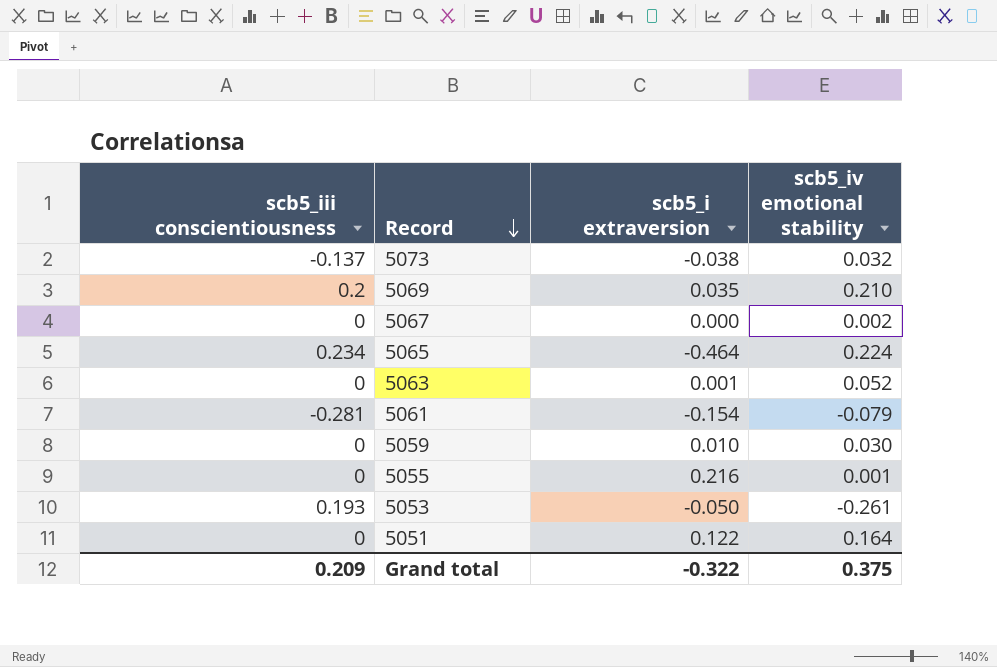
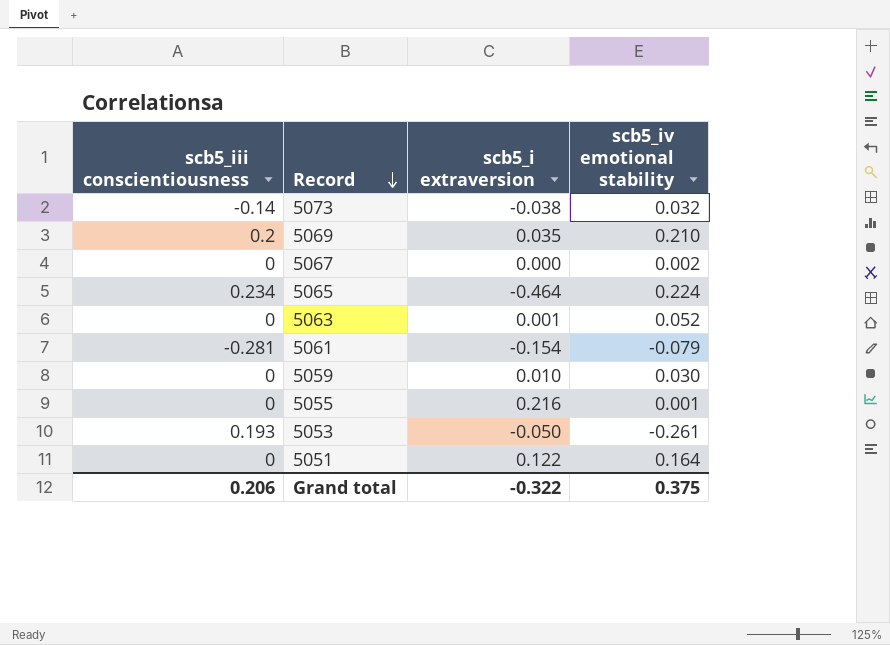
5073 | scb5_iii conscientiousness: -0.137 -> -0.14
Grand total | scb5_iii conscientiousness: 0.209 -> 0.206

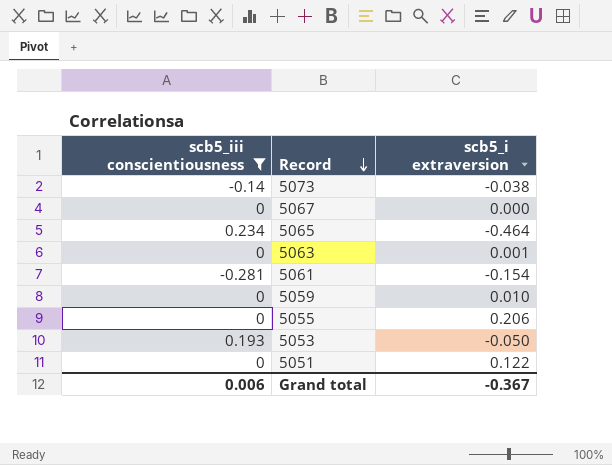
filter: none -> scb5_iii conscientiousness != 0.2
column scb5_iv emotional stability | position: 4 -> none
5055 | scb5_i extraversion: 0.216 -> 0.206
Grand total | scb5_iii conscientiousness: 0.206 -> 0.006
Grand total | scb5_i extraversion: -0.322 -> -0.367

